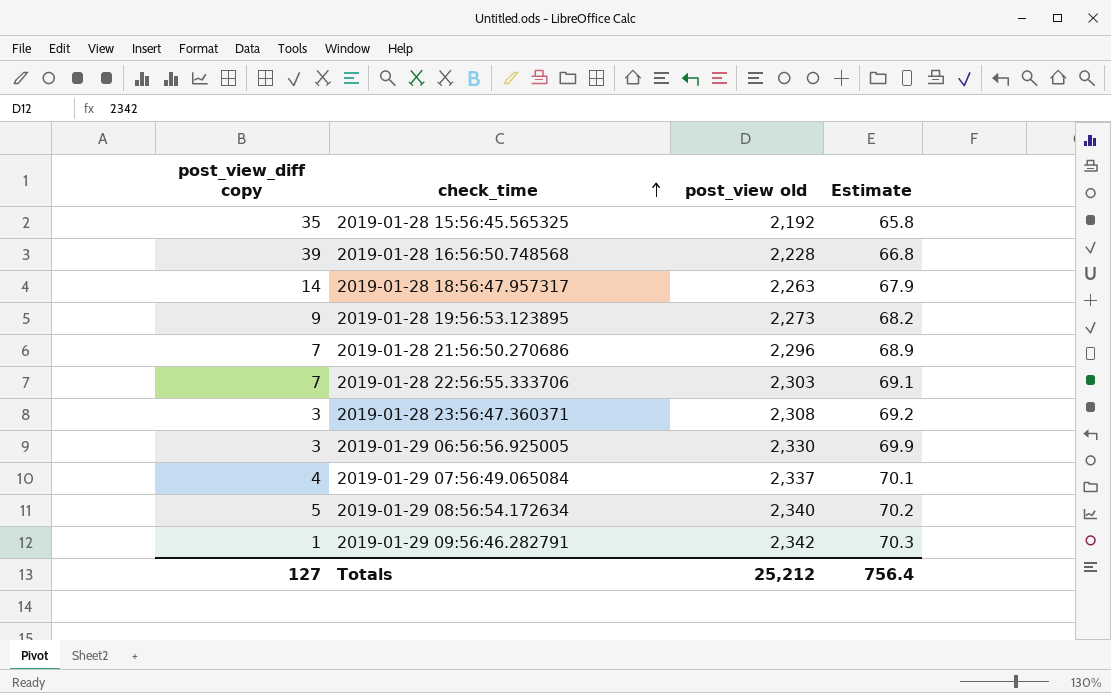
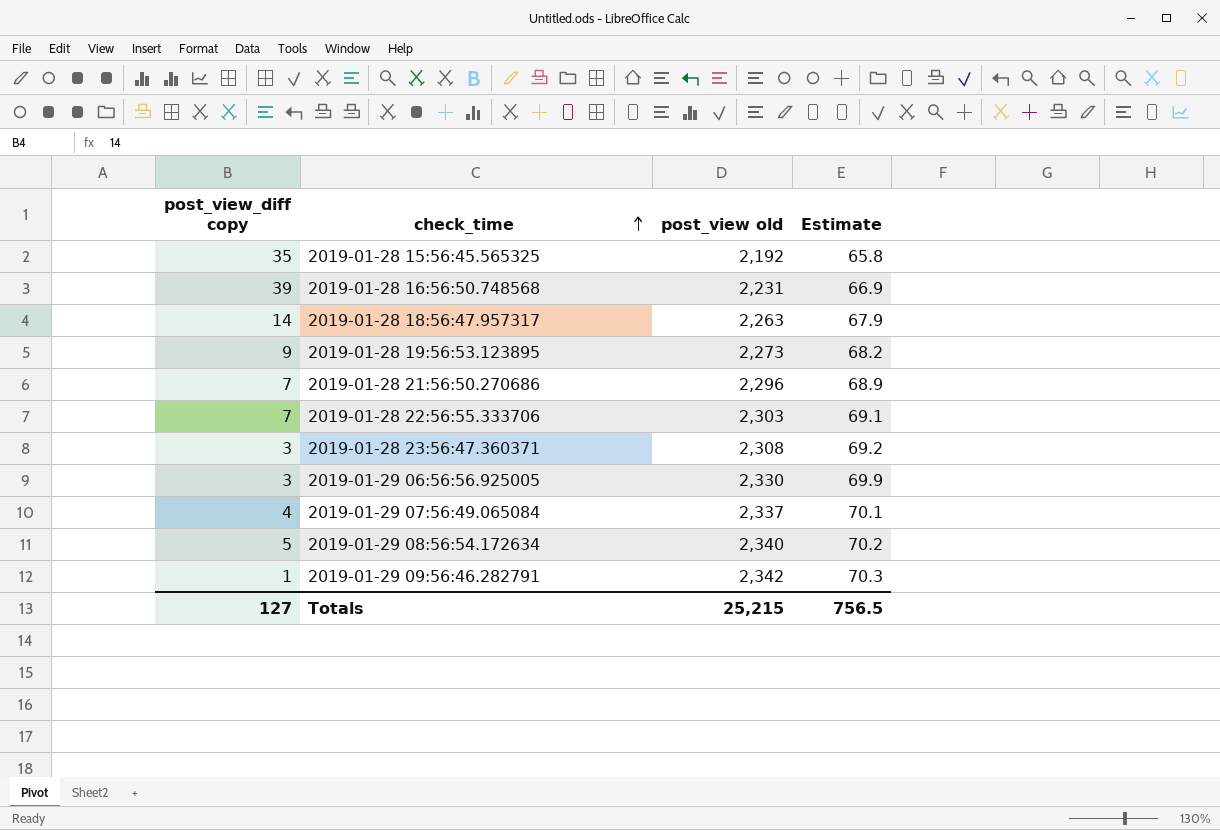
2019-01-28 16:56:50.748568 | post_view old: 2,228 -> 2,231
2019-01-28 16:56:50.748568 | Estimate: 66.8 -> 66.9
Totals | post_view old: 25,212 -> 25,215
Totals | Estimate: 756.4 -> 756.5

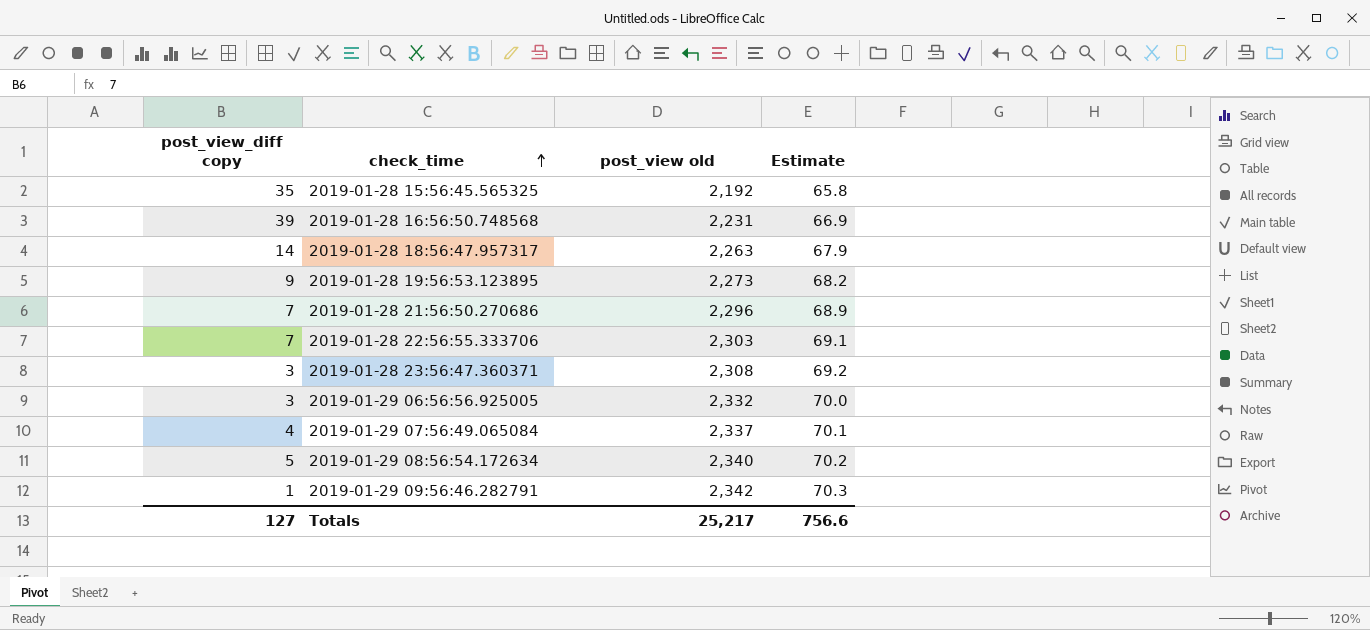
2019-01-29 06:56:56.925005 | post_view old: 2,330 -> 2,332
2019-01-29 06:56:56.925005 | Estimate: 69.9 -> 70.0
Totals | post_view old: 25,215 -> 25,217
Totals | Estimate: 756.5 -> 756.6

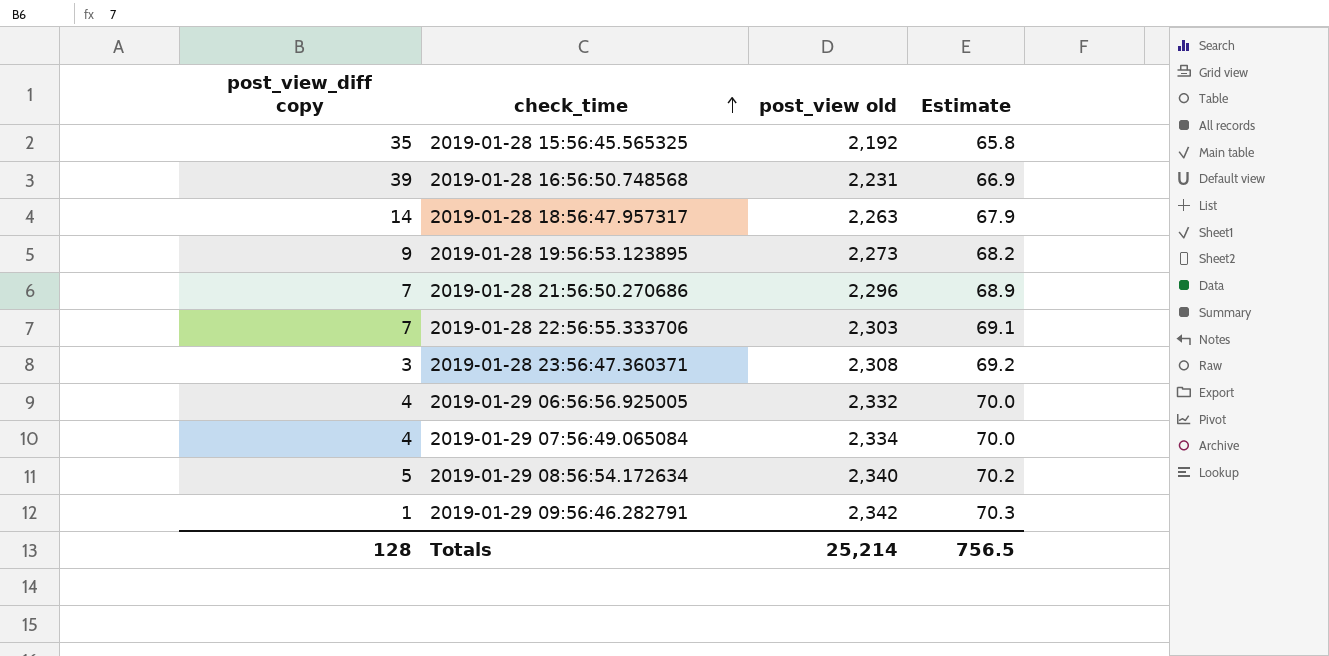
2019-01-29 06:56:56.925005 | post_view_diff copy: 3 -> 4
2019-01-29 07:56:49.065084 | post_view old: 2,337 -> 2,334
2019-01-29 07:56:49.065084 | Estimate: 70.1 -> 70.0
Totals | post_view_diff copy: 127 -> 128
Totals | post_view old: 25,217 -> 25,214
Totals | Estimate: 756.6 -> 756.5

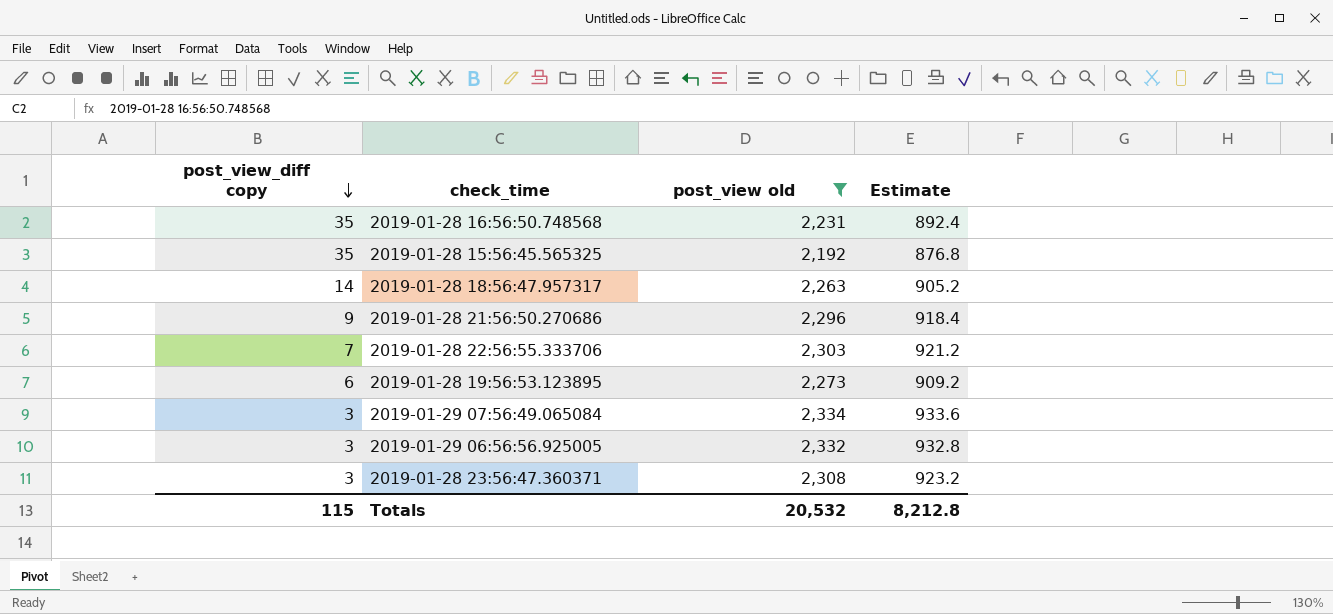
filter: none -> post_view old <= 2,334
row order: check_time ascending -> post_view_diff copy descending
column Estimate | formula: [post_view old] * 0.03 -> [post_view old] * 0.4
2019-01-28 16:56:50.748568 | post_view_diff copy: 39 -> 35
2019-01-28 21:56:50.270686 | post_view_diff copy: 7 -> 9
2019-01-28 19:56:53.123895 | post_view_diff copy: 9 -> 6
2019-01-29 07:56:49.065084 | post_view_diff copy: 4 -> 3
2019-01-29 06:56:56.925005 | post_view_diff copy: 4 -> 3
Totals | post_view_diff copy: 128 -> 115
Totals | post_view old: 25,214 -> 20,532
Totals | Estimate: 756.5 -> 8,212.8

